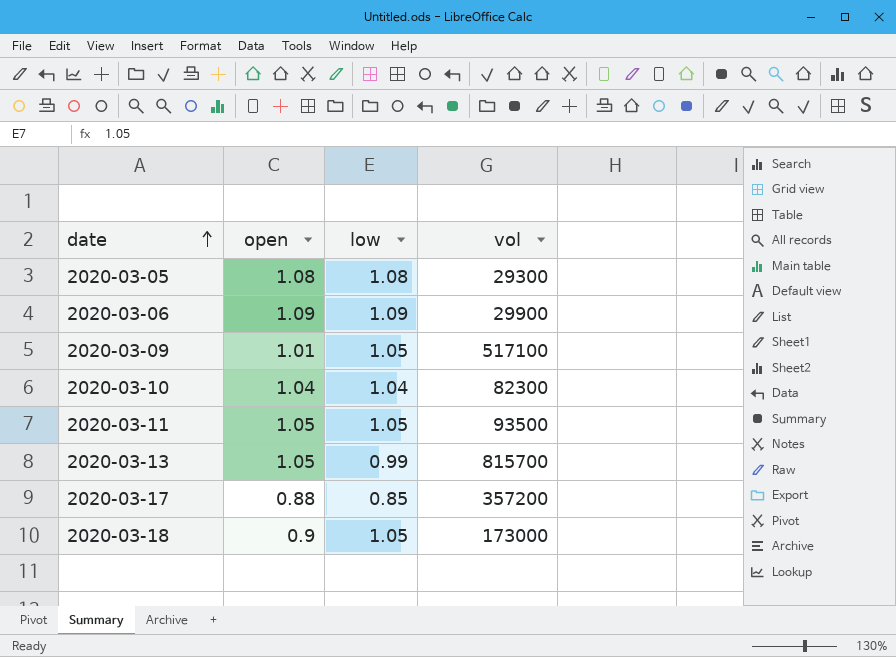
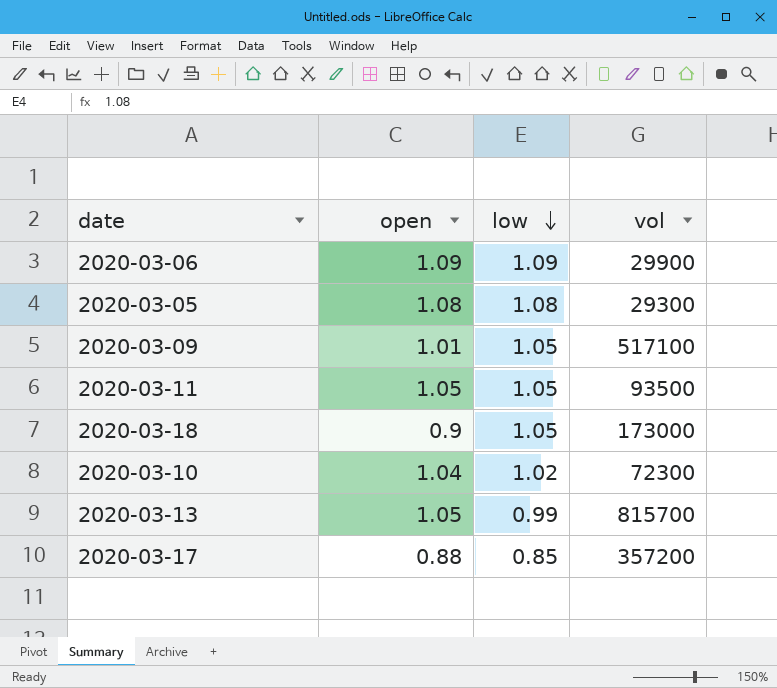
row order: date ascending -> low descending
2020-03-10 | low: 1.04 -> 1.02
2020-03-10 | vol: 82300 -> 72300

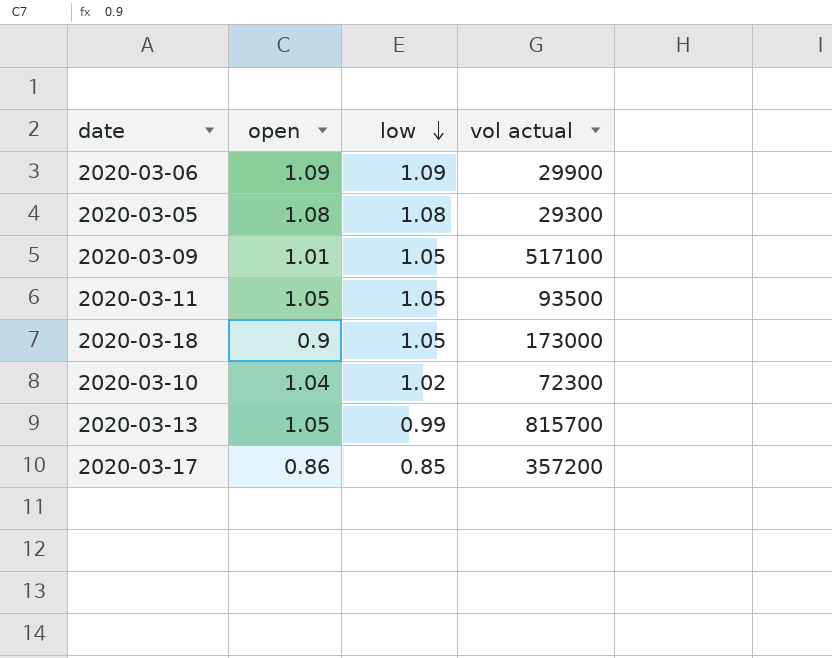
column name: vol -> vol actual
2020-03-17 | open: 0.88 -> 0.86

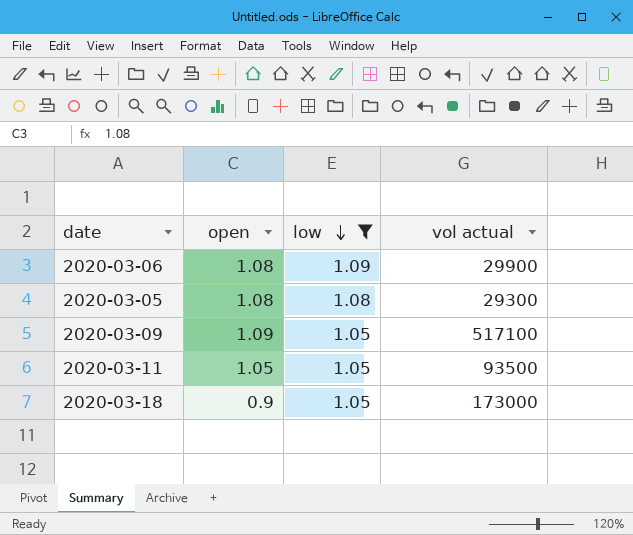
filter: none -> low >= 1.05
2020-03-06 | open: 1.09 -> 1.08
2020-03-09 | open: 1.01 -> 1.09

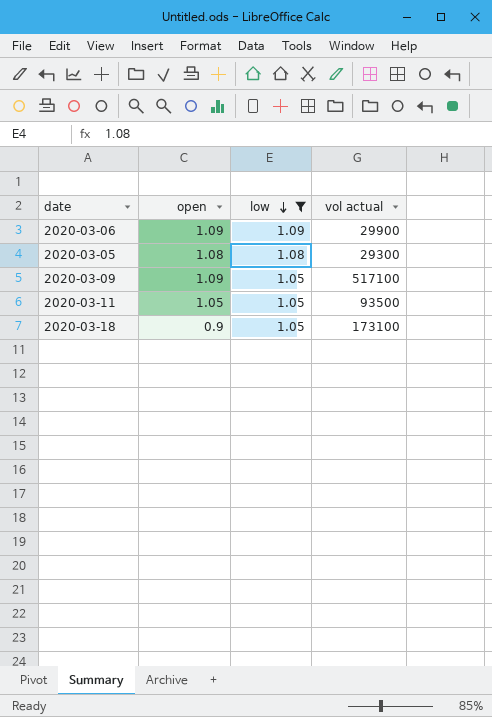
2020-03-06 | open: 1.08 -> 1.09
2020-03-18 | vol actual: 173000 -> 173100

